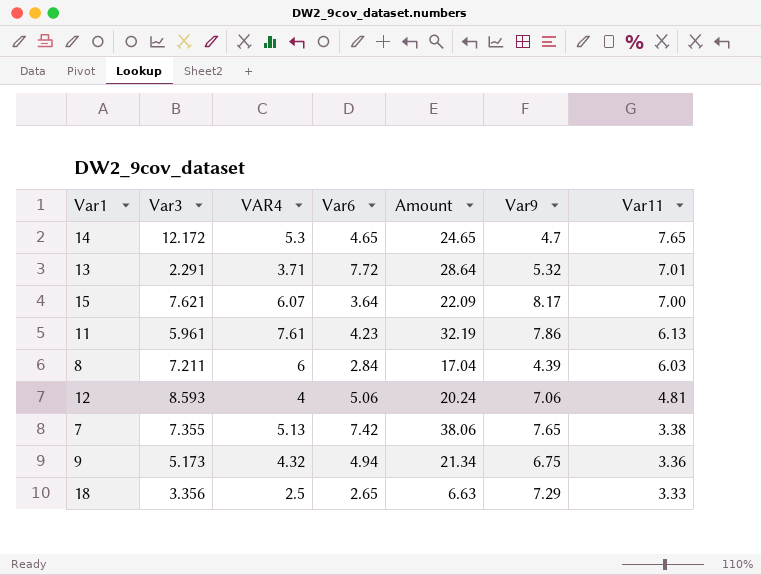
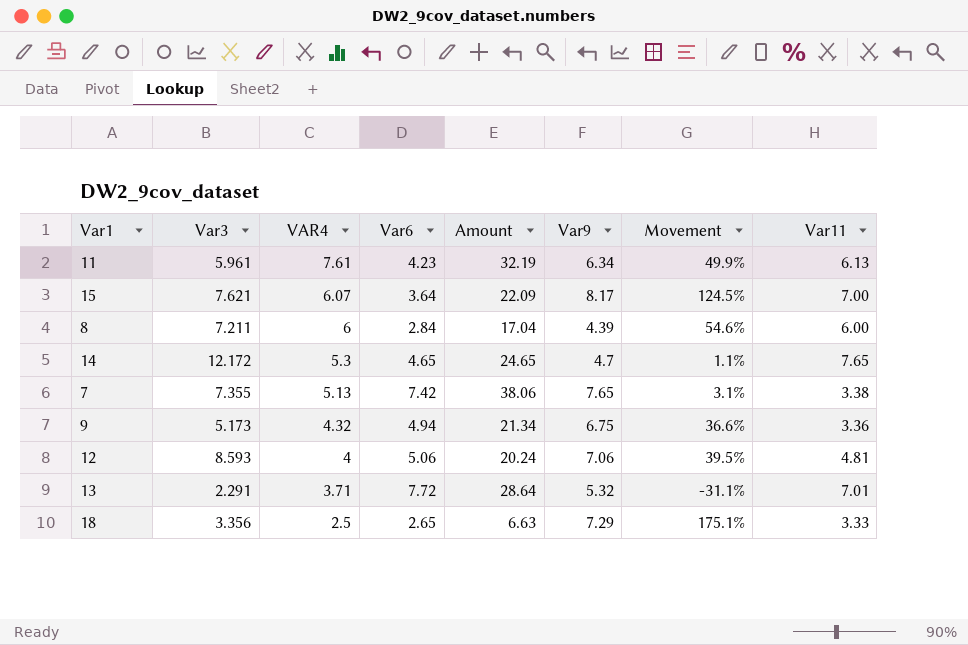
row order: Var11 descending -> VAR4 descending
column Movement | formula: none -> ([Var9] - [Var6]) / [Var6]
11 | Var9: 7.86 -> 6.34
8 | Var11: 6.03 -> 6.00

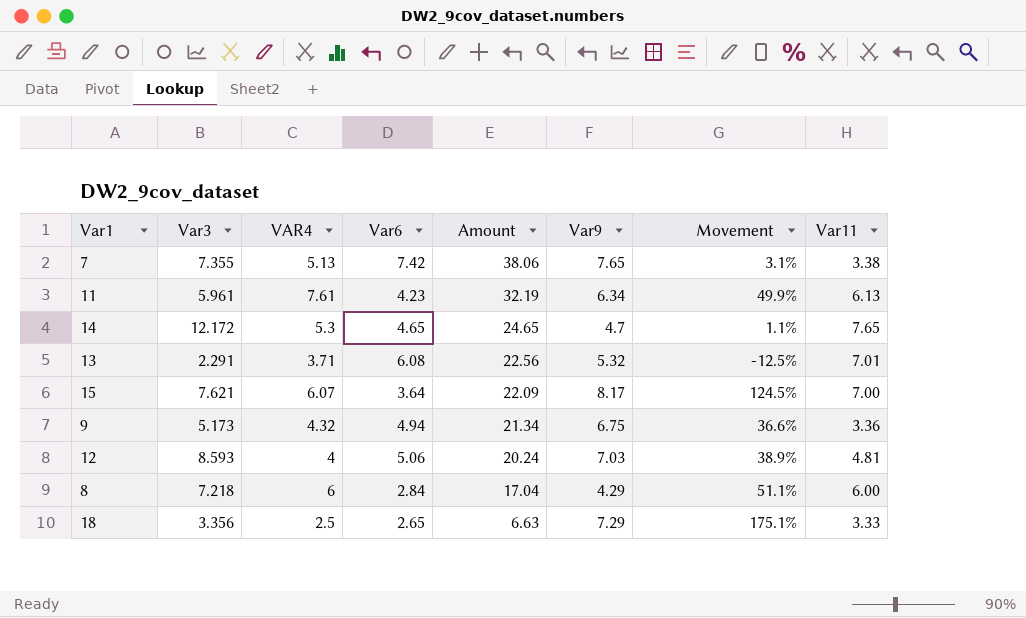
row order: VAR4 descending -> Amount descending
13 | Var6: 7.72 -> 6.08
13 | Amount: 28.64 -> 22.56
13 | Movement: -31.1% -> -12.5%
12 | Var9: 7.06 -> 7.03
12 | Movement: 39.5% -> 38.9%
8 | Var3: 7.211 -> 7.218
8 | Var9: 4.39 -> 4.29
8 | Movement: 54.6% -> 51.1%

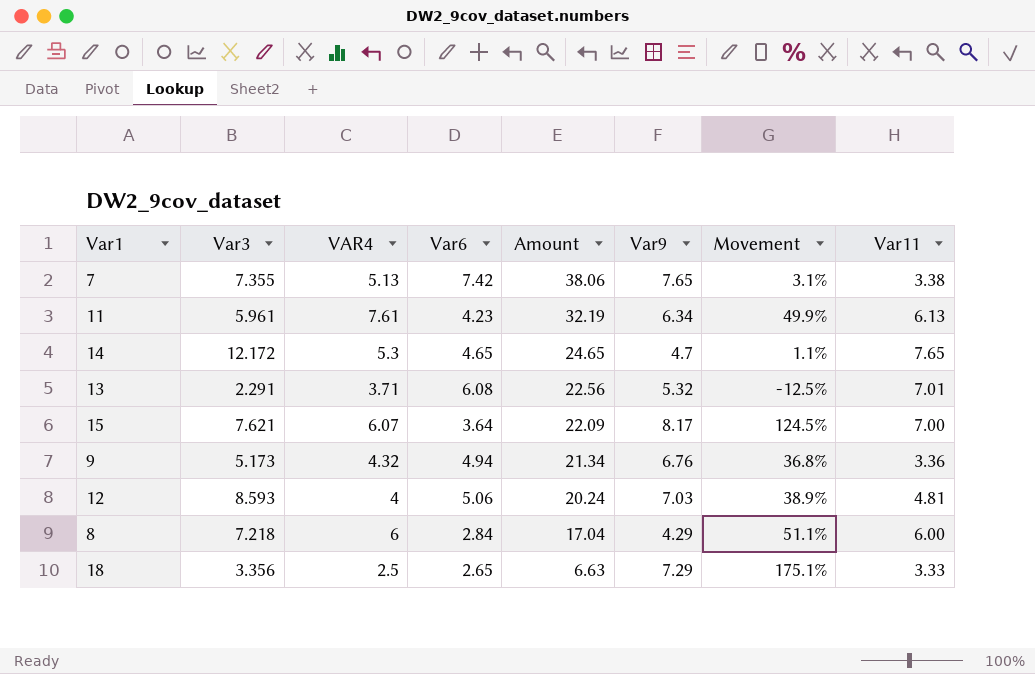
9 | Var9: 6.75 -> 6.76
9 | Movement: 36.6% -> 36.8%

